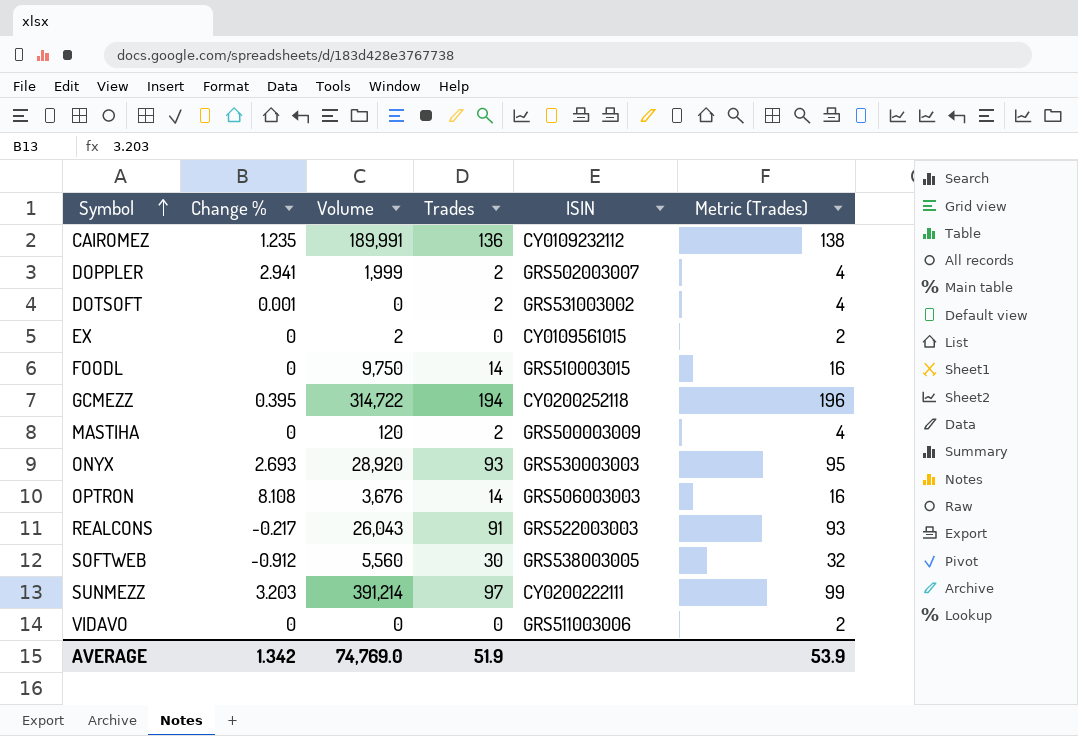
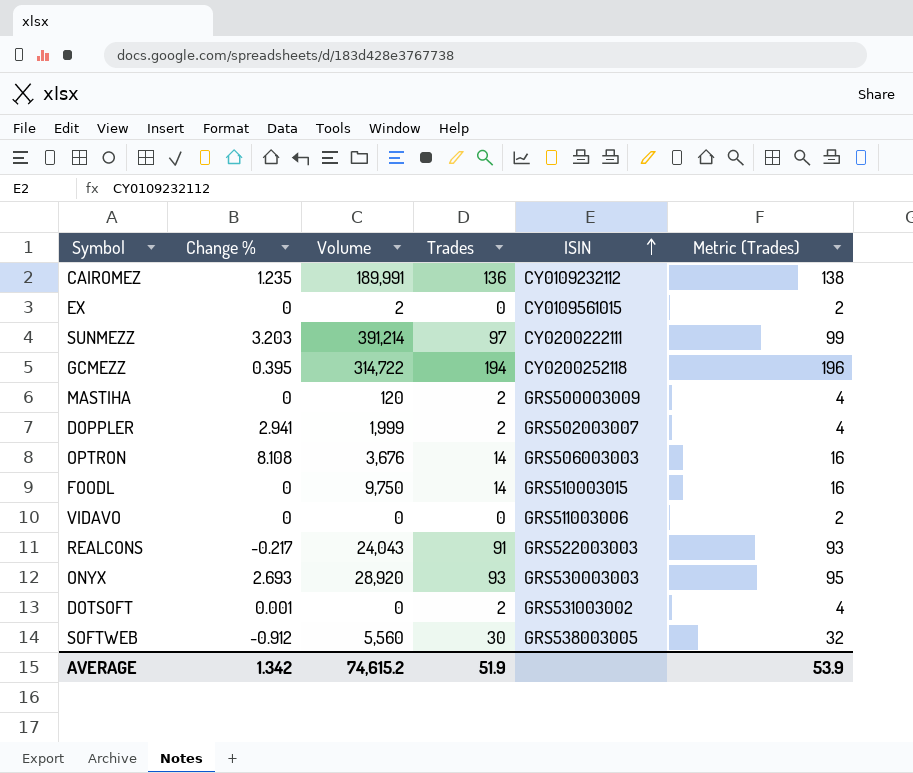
row order: Symbol ascending -> ISIN ascending
REALCONS | Volume: 26,043 -> 24,043
AVERAGE | Volume: 74,769.0 -> 74,615.2

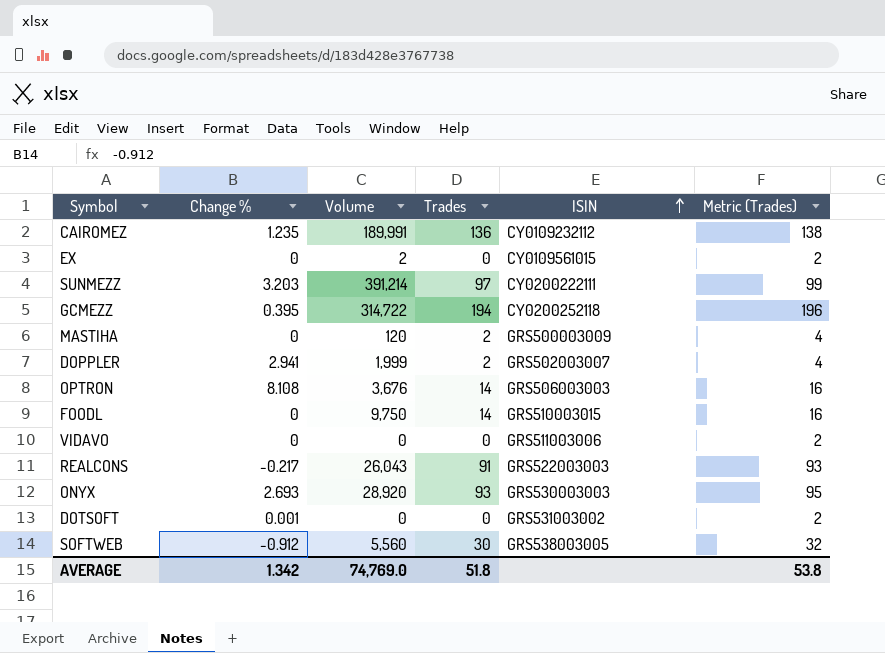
REALCONS | Volume: 24,043 -> 26,043
DOTSOFT | Trades: 2 -> 0
DOTSOFT | Metric (Trades): 4 -> 2
AVERAGE | Volume: 74,615.2 -> 74,769.0
AVERAGE | Trades: 51.9 -> 51.8
AVERAGE | Metric (Trades): 53.9 -> 53.8

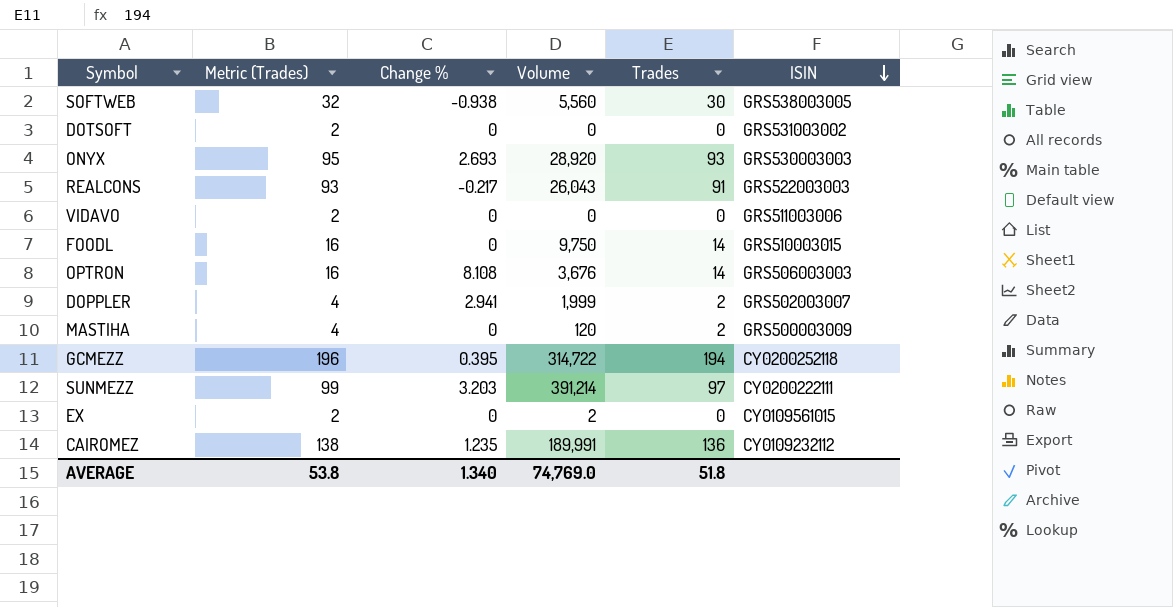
row order: ISIN ascending -> ISIN descending
column Metric (Trades) | position: 6 -> 2
SOFTWEB | Change %: -0.912 -> -0.938
DOTSOFT | Change %: 0.001 -> 0
AVERAGE | Change %: 1.342 -> 1.340

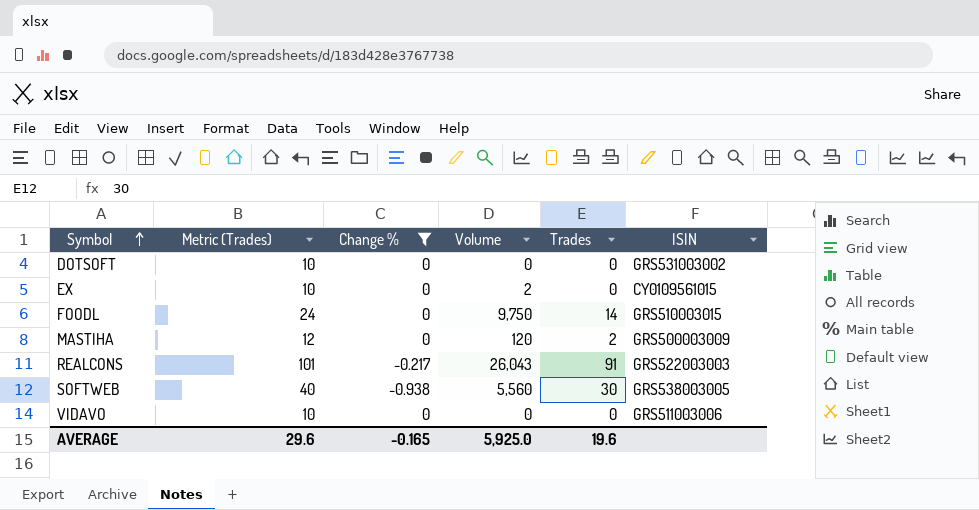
filter: none -> Change % <= 0
row order: ISIN descending -> Symbol ascending
column Metric (Trades) | formula: [Trades] + 2 -> [Trades] + 10
AVERAGE | Metric (Trades): 53.8 -> 29.6
AVERAGE | Change %: 1.340 -> -0.165
AVERAGE | Volume: 74,769.0 -> 5,925.0
AVERAGE | Trades: 51.8 -> 19.6

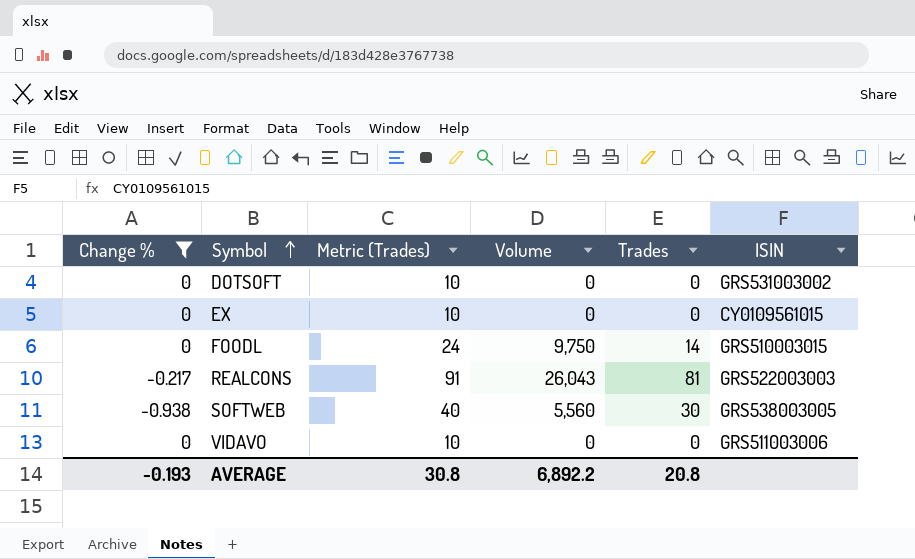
column Change % | position: 3 -> 1
row MASTIHA: 12 | 0 | 120 | 2 | GRS500003009 -> none
EX | Volume: 2 -> 0
REALCONS | Metric (Trades): 101 -> 91
REALCONS | Trades: 91 -> 81
AVERAGE | Change %: -0.165 -> -0.193
AVERAGE | Metric (Trades): 29.6 -> 30.8
AVERAGE | Volume: 5,925.0 -> 6,892.2
AVERAGE | Trades: 19.6 -> 20.8

